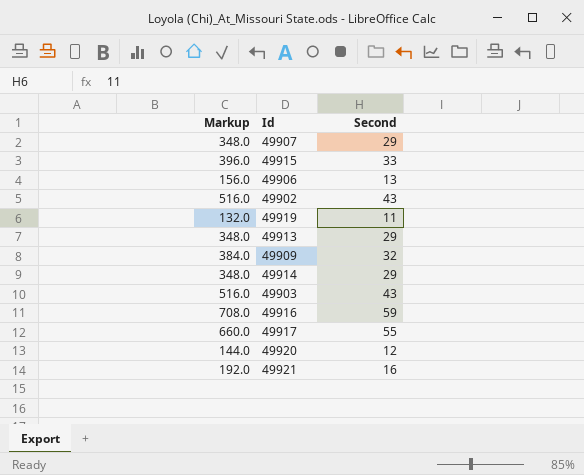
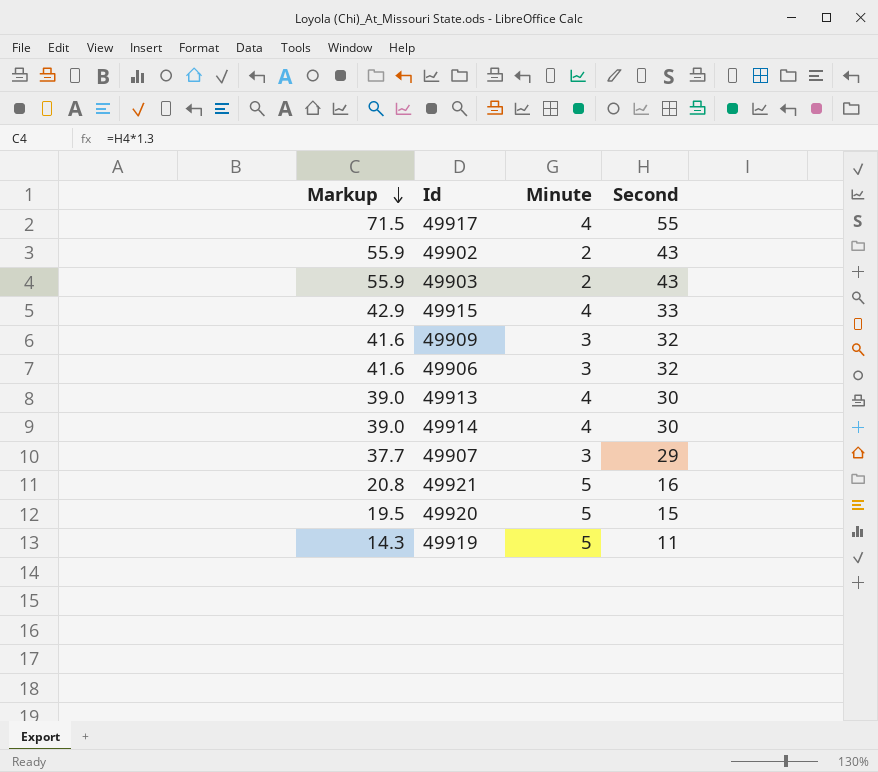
row order: none -> Markup descending
column Markup | formula: [Second] * 12 -> [Second] * 1.3
column Minute | position: none -> 3
row 49916: 708.0 | 59 -> none
49906 | Second: 13 -> 32
49913 | Second: 29 -> 30
49914 | Second: 29 -> 30
49920 | Second: 12 -> 15

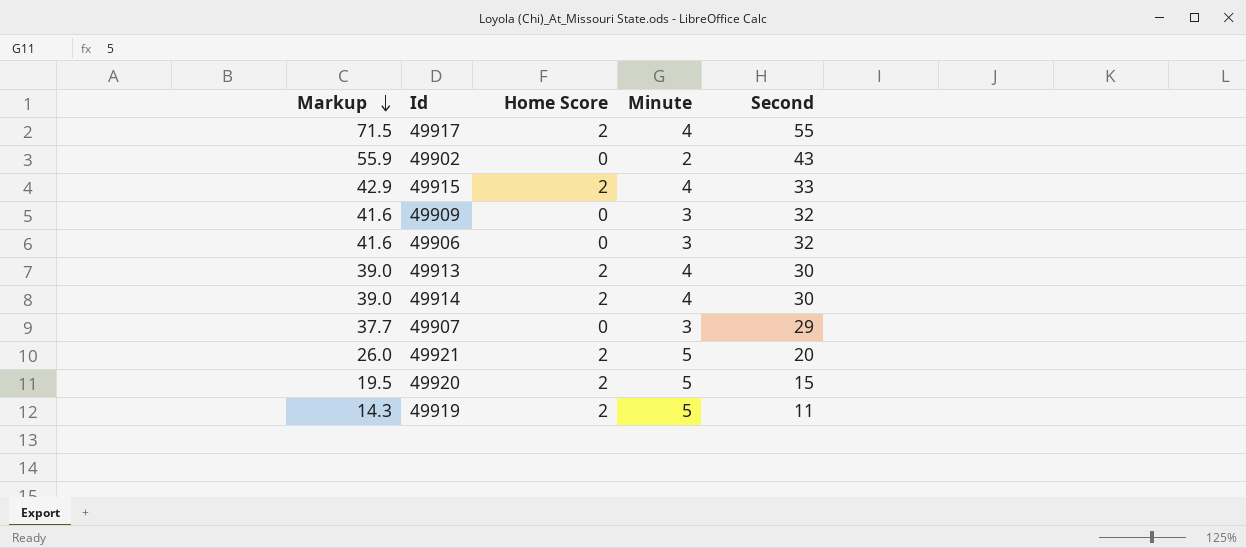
column Home Score | position: none -> 3
row 49903: 55.9 | 2 | 43 -> none
49921 | Markup: 20.8 -> 26.0
49921 | Second: 16 -> 20

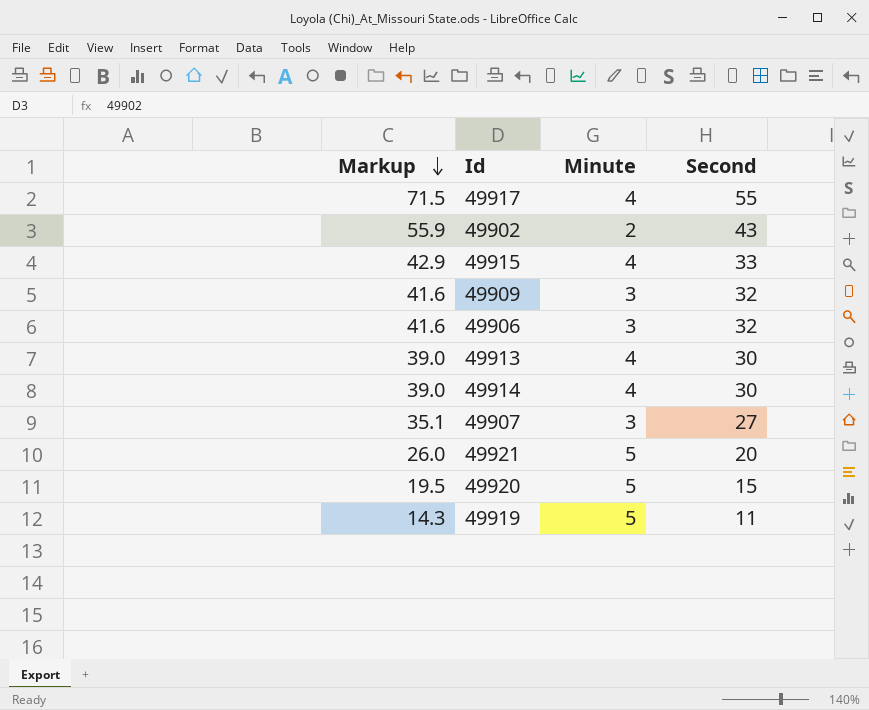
column Home Score | position: 3 -> none
49907 | Markup: 37.7 -> 35.1
49907 | Second: 29 -> 27

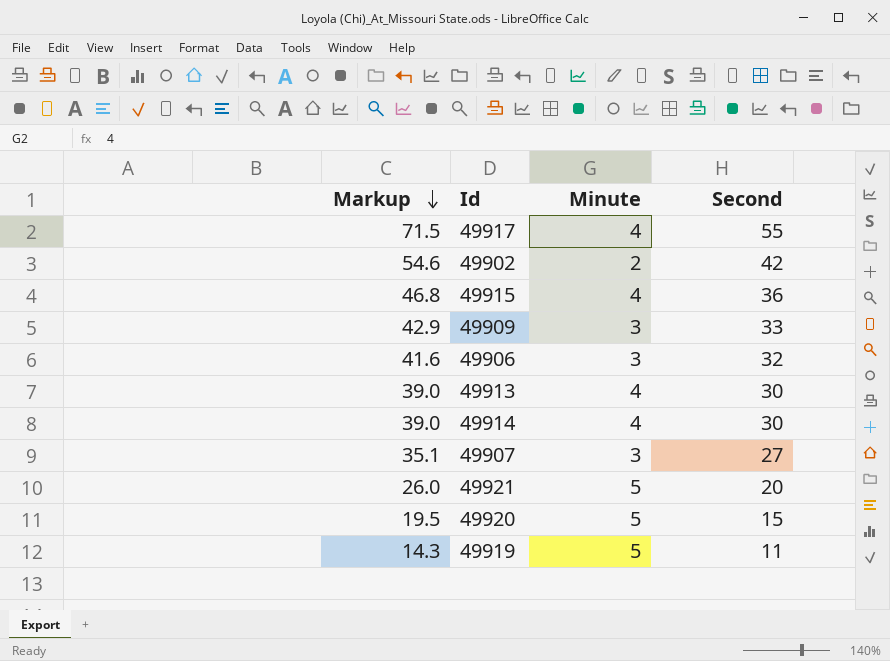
49902 | Markup: 55.9 -> 54.6
49902 | Second: 43 -> 42
49915 | Markup: 42.9 -> 46.8
49915 | Second: 33 -> 36
49909 | Markup: 41.6 -> 42.9
49909 | Second: 32 -> 33

